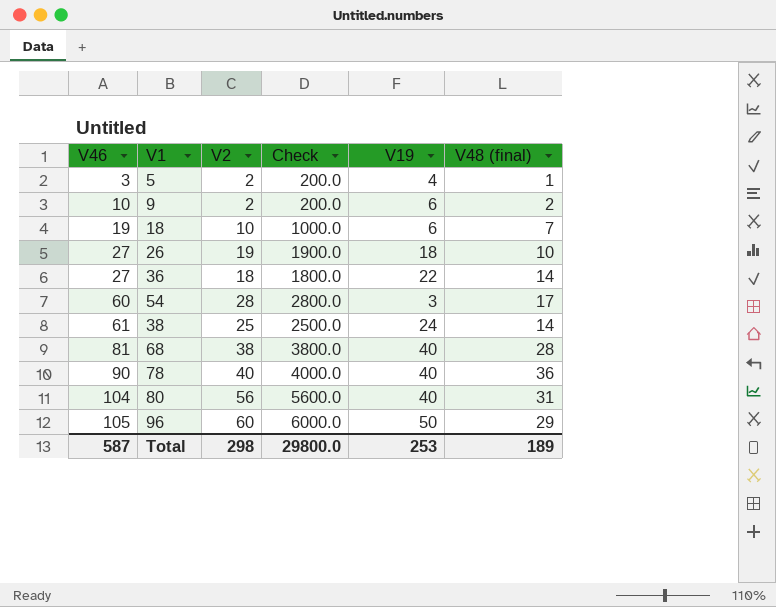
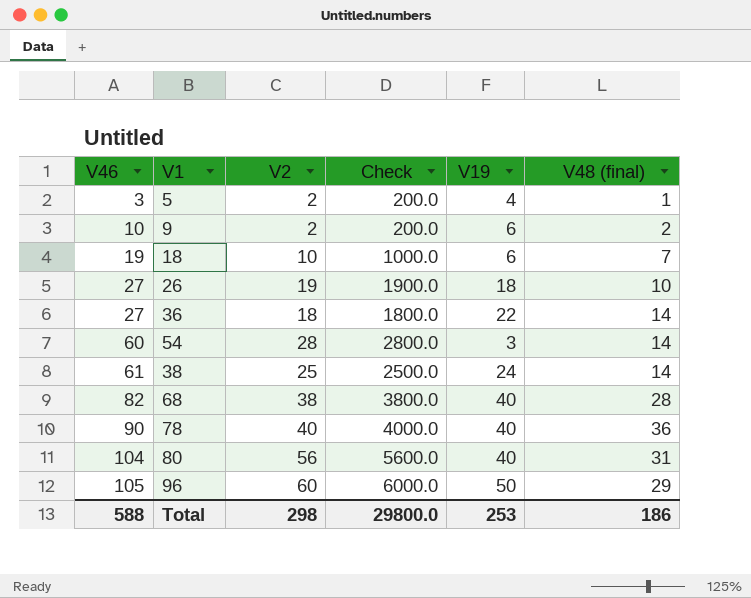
54 | V48 (final): 17 -> 14
68 | V46: 81 -> 82
Total | V46: 587 -> 588
Total | V48 (final): 189 -> 186

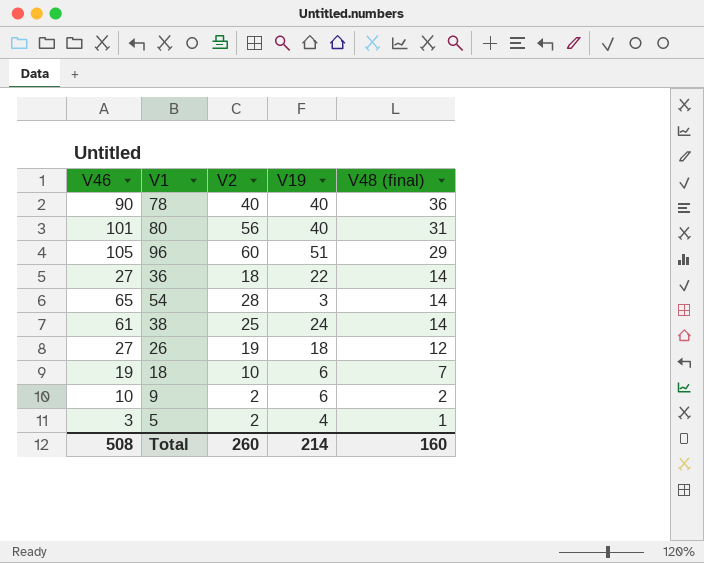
row order: V46 ascending -> V48 (final) descending
column Check | formula: [V2] * 100 -> none
row 68: 82 | 38 | 3800.0 | 40 | 28 -> none
80 | V46: 104 -> 101
96 | V19: 50 -> 51
54 | V46: 60 -> 65
26 | V48 (final): 10 -> 12
Total | V46: 588 -> 508
Total | V2: 298 -> 260
Total | V19: 253 -> 214
Total | V48 (final): 186 -> 160

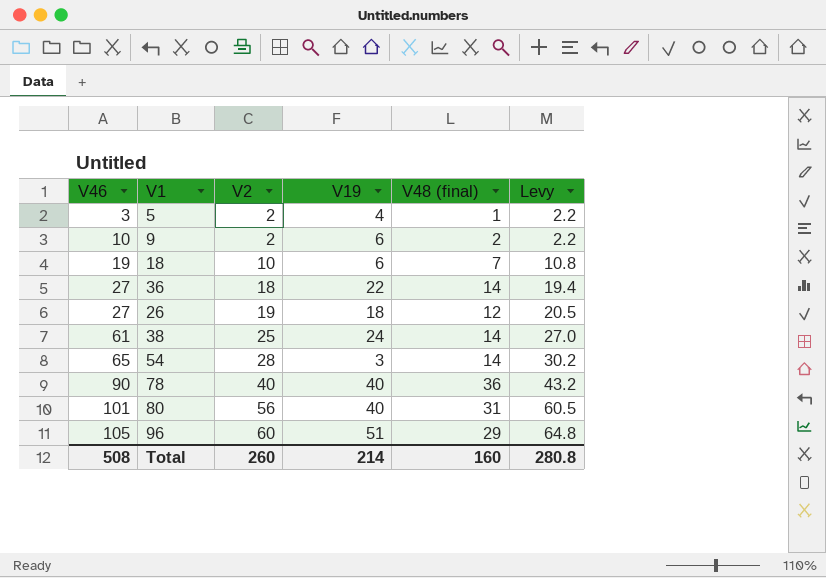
row order: V48 (final) descending -> V46 ascending
column Levy | formula: none -> [V2] * 1.08

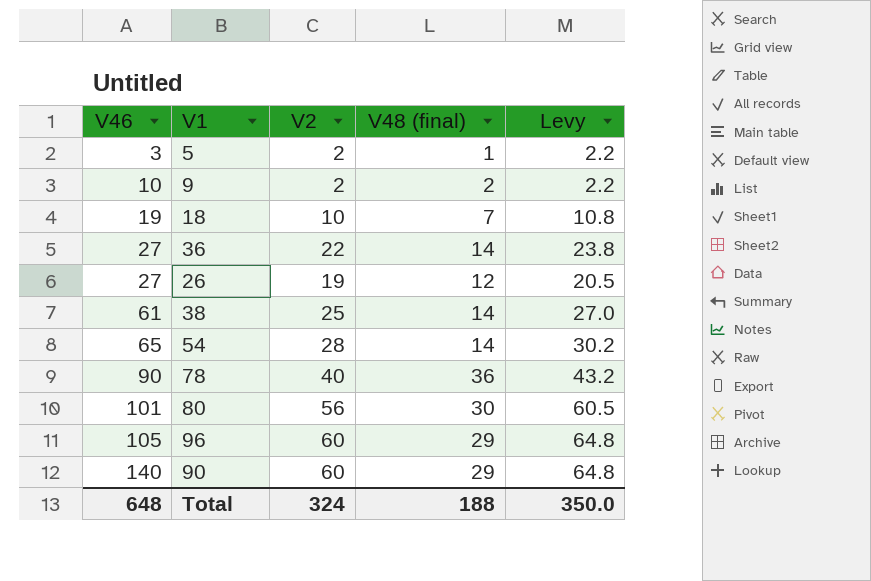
column V19 | position: 4 -> none
36 | V2: 18 -> 22
36 | Levy: 19.4 -> 23.8
80 | V48 (final): 31 -> 30
row 90: none -> 140 | 60 | 29 | 64.8
Total | V46: 508 -> 648
Total | V2: 260 -> 324
Total | V48 (final): 160 -> 188
Total | Levy: 280.8 -> 350.0

